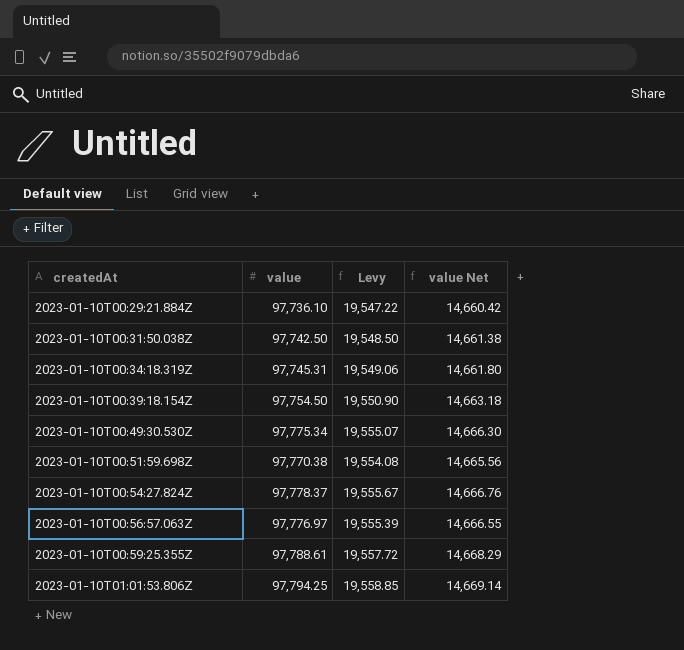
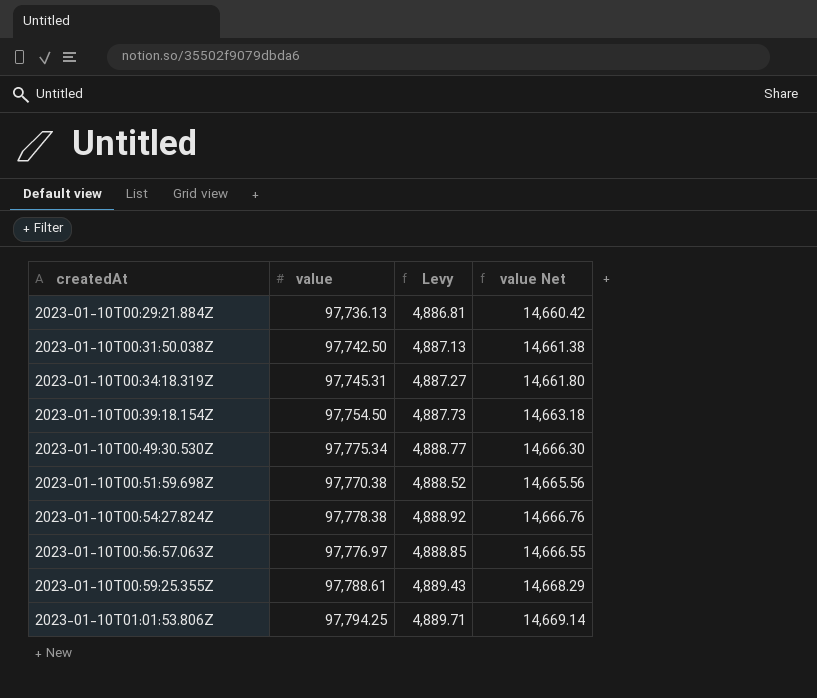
column Levy | formula: [value] * 0.2 -> [value] * 0.05
2023-01-10T00:29:21.884Z | value: 97,736.10 -> 97,736.13
2023-01-10T00:54:27.824Z | value: 97,778.37 -> 97,778.38

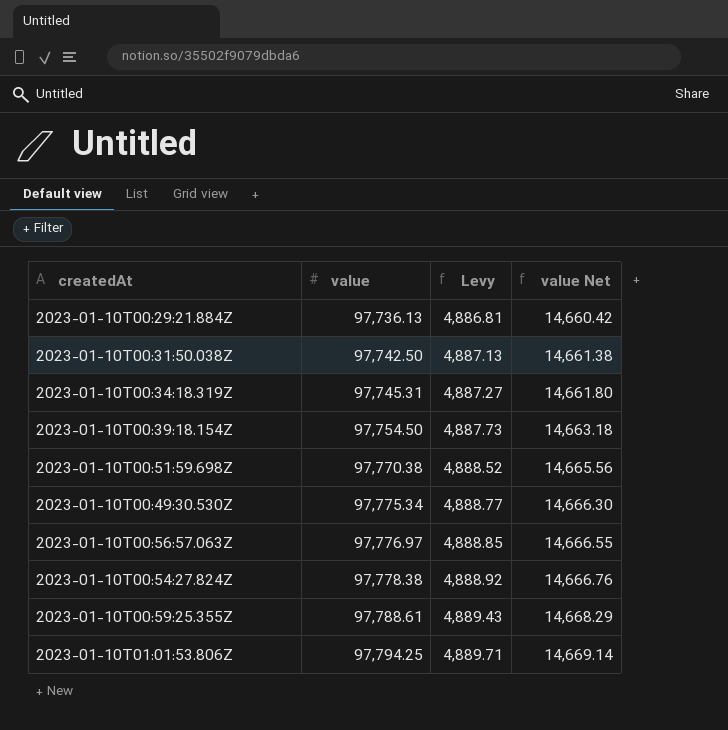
row order: createdAt ascending -> value ascending

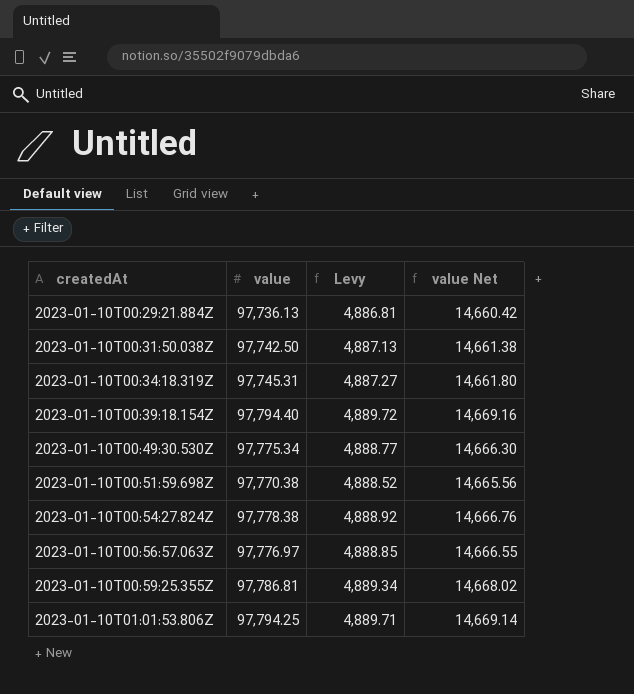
row order: value ascending -> createdAt ascending
2023-01-10T00:39:18.154Z | value: 97,754.50 -> 97,794.40
2023-01-10T00:39:18.154Z | Levy: 4,887.73 -> 4,889.72
2023-01-10T00:39:18.154Z | value Net: 14,663.18 -> 14,669.16
2023-01-10T00:59:25.355Z | value: 97,788.61 -> 97,786.81
2023-01-10T00:59:25.355Z | Levy: 4,889.43 -> 4,889.34
2023-01-10T00:59:25.355Z | value Net: 14,668.29 -> 14,668.02

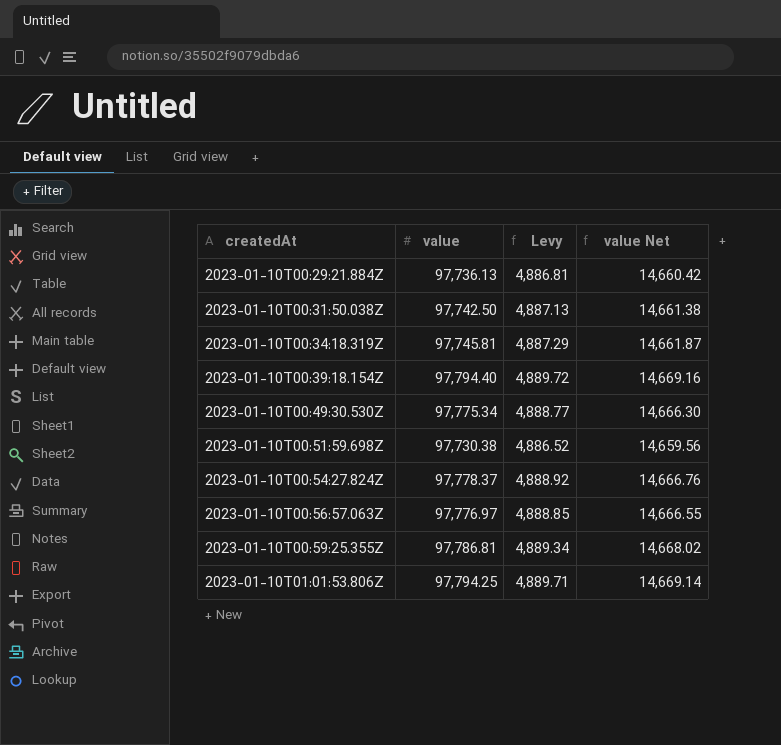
2023-01-10T00:34:18.319Z | value: 97,745.31 -> 97,745.81
2023-01-10T00:34:18.319Z | Levy: 4,887.27 -> 4,887.29
2023-01-10T00:34:18.319Z | value Net: 14,661.80 -> 14,661.87
2023-01-10T00:51:59.698Z | value: 97,770.38 -> 97,730.38
2023-01-10T00:51:59.698Z | Levy: 4,888.52 -> 4,886.52
2023-01-10T00:51:59.698Z | value Net: 14,665.56 -> 14,659.56
2023-01-10T00:54:27.824Z | value: 97,778.38 -> 97,778.37

